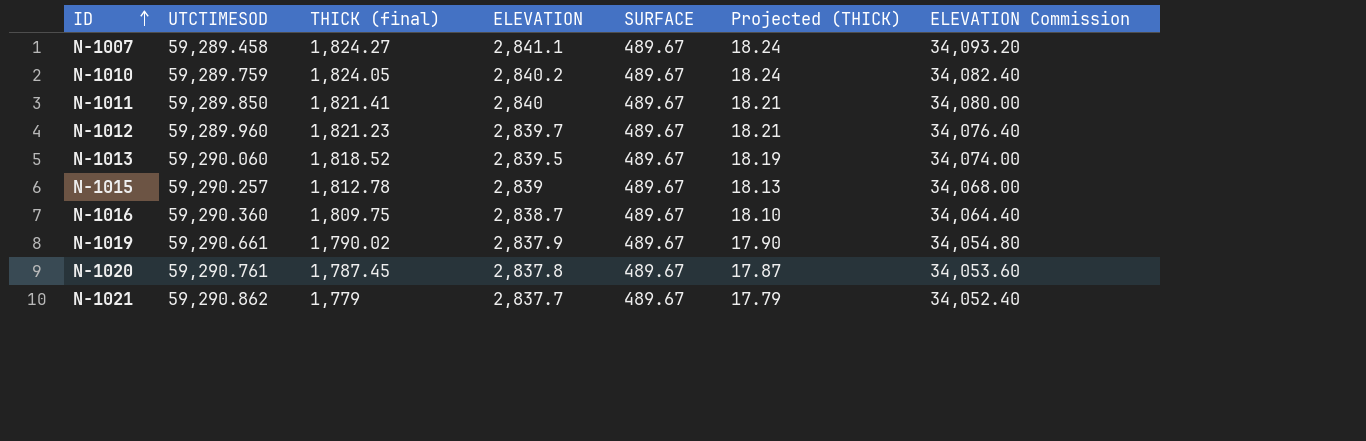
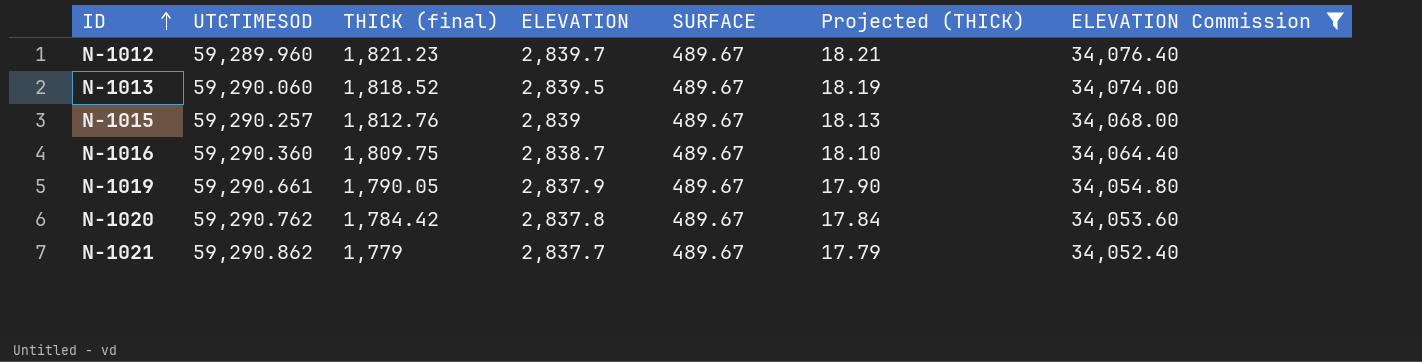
filter: none -> ELEVATION Commission <= 34,076.40
N-1015 | THICK (final): 1,812.78 -> 1,812.76
N-1019 | THICK (final): 1,790.02 -> 1,790.05
N-1020 | UTCTIMESOD: 59,290.761 -> 59,290.762
N-1020 | THICK (final): 1,787.45 -> 1,784.42
N-1020 | Projected (THICK): 17.87 -> 17.84

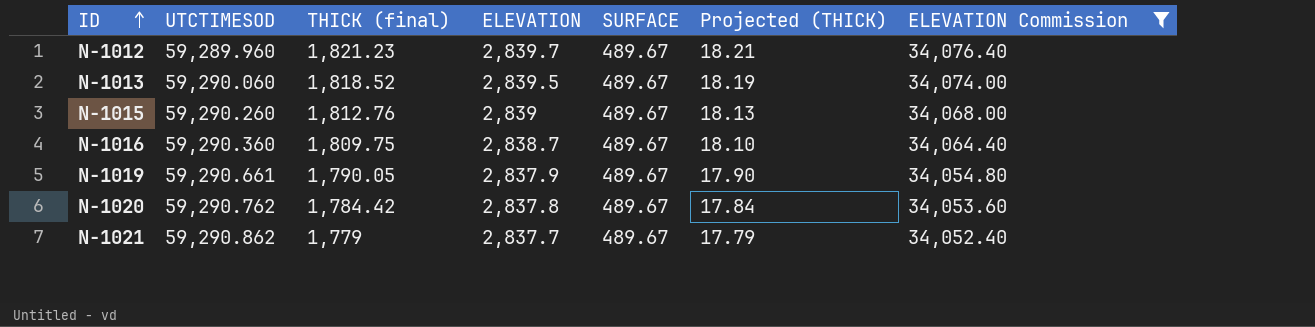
N-1015 | UTCTIMESOD: 59,290.257 -> 59,290.260

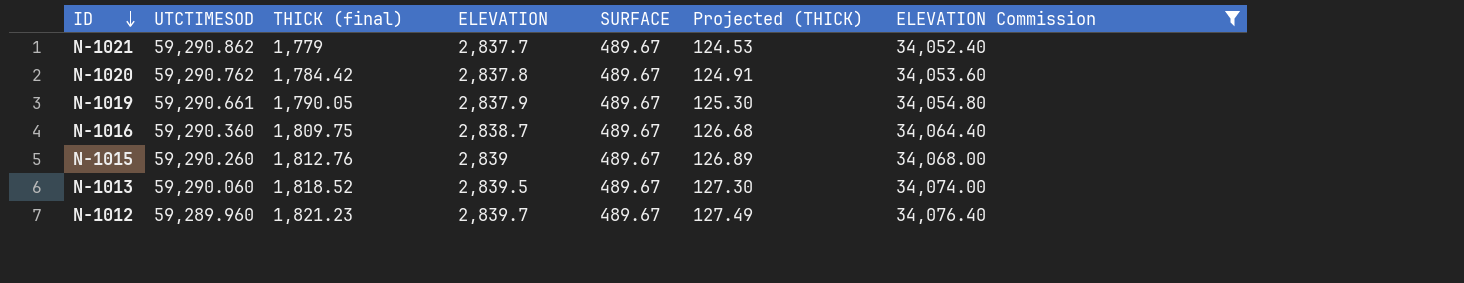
row order: ID ascending -> ID descending
column Projected (THICK) | formula: [THICK (final)] * 0.01 -> [THICK (final)] * 0.07

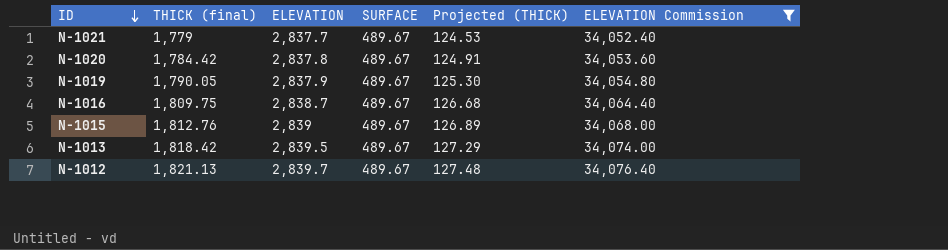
column UTCTIMESOD | position: 2 -> none
N-1013 | THICK (final): 1,818.52 -> 1,818.42
N-1013 | Projected (THICK): 127.30 -> 127.29
N-1012 | THICK (final): 1,821.23 -> 1,821.13
N-1012 | Projected (THICK): 127.49 -> 127.48

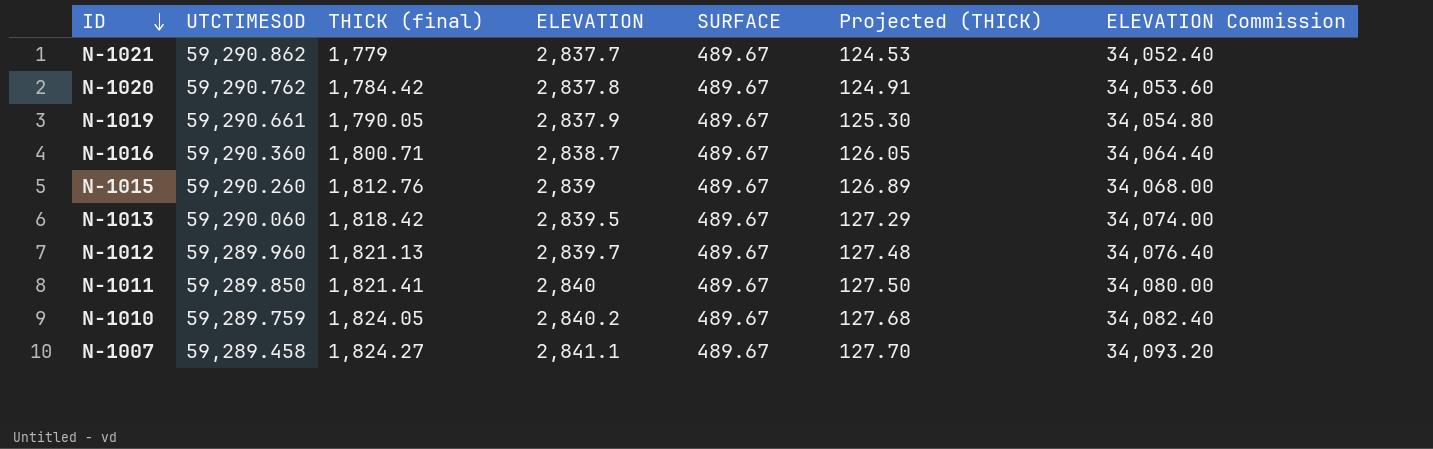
filter: ELEVATION Commission <= 34,076.40 -> none
column UTCTIMESOD | position: none -> 2
N-1016 | THICK (final): 1,809.75 -> 1,800.71
N-1016 | Projected (THICK): 126.68 -> 126.05

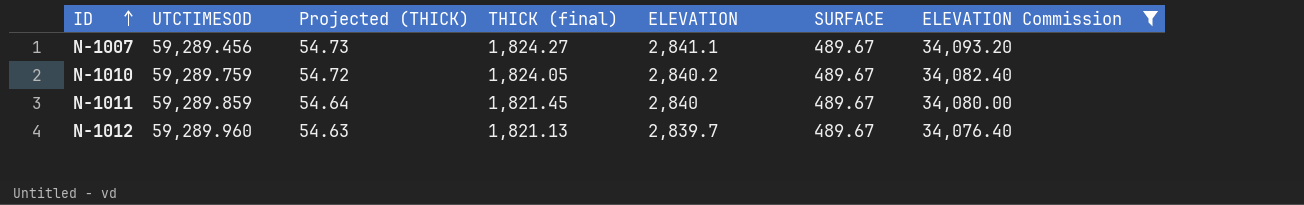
filter: none -> ELEVATION Commission >= 34,076.40
row order: ID descending -> ID ascending
column Projected (THICK) | formula: [THICK (final)] * 0.07 -> [THICK (final)] * 0.03
column Projected (THICK) | position: 6 -> 3
N-1007 | UTCTIMESOD: 59,289.458 -> 59,289.456
N-1011 | UTCTIMESOD: 59,289.850 -> 59,289.859
N-1011 | THICK (final): 1,821.41 -> 1,821.45

